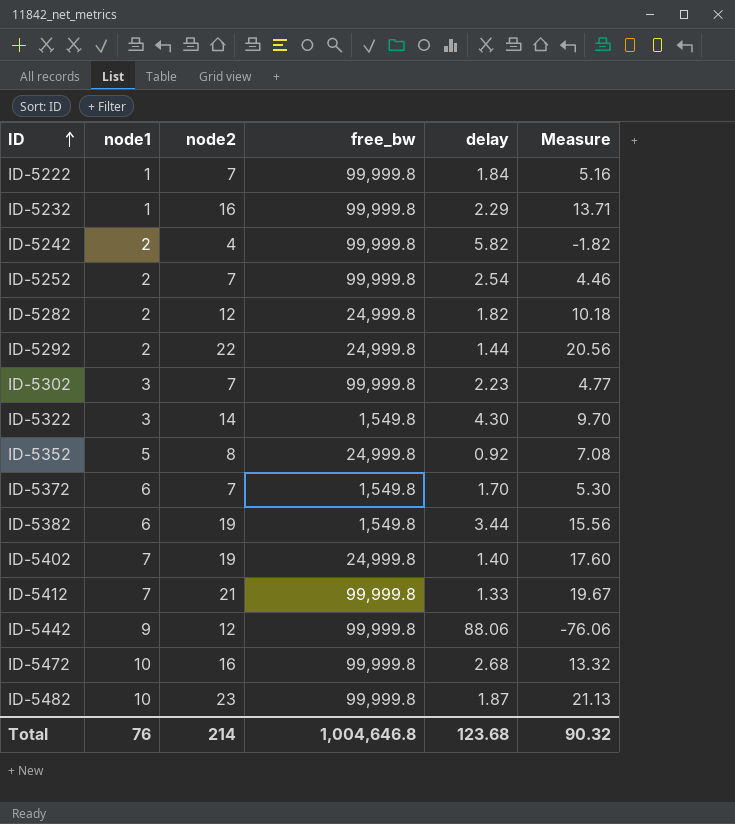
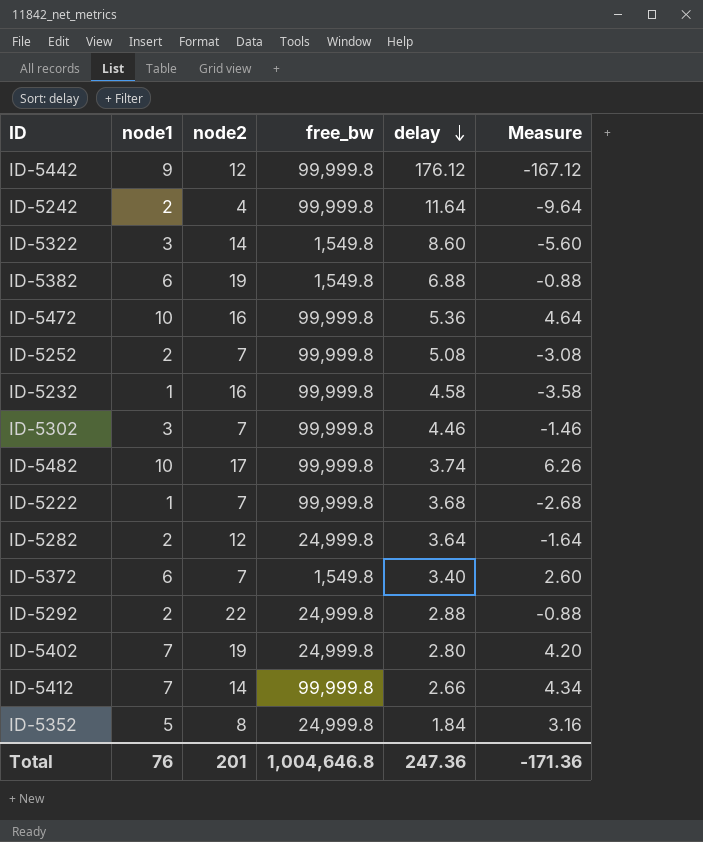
row order: ID ascending -> delay descending
column Measure | formula: [node2] - [delay] -> [node1] - [delay]
ID-5442 | delay: 88.06 -> 176.12
ID-5242 | delay: 5.82 -> 11.64
ID-5322 | delay: 4.30 -> 8.60
ID-5382 | delay: 3.44 -> 6.88
ID-5472 | delay: 2.68 -> 5.36
ID-5252 | delay: 2.54 -> 5.08
ID-5232 | delay: 2.29 -> 4.58
ID-5302 | delay: 2.23 -> 4.46
ID-5482 | node2: 23 -> 17
ID-5482 | delay: 1.87 -> 3.74
ID-5222 | delay: 1.84 -> 3.68
ID-5282 | delay: 1.82 -> 3.64
ID-5372 | delay: 1.70 -> 3.40
ID-5292 | delay: 1.44 -> 2.88
ID-5402 | delay: 1.40 -> 2.80
ID-5412 | node2: 21 -> 14
ID-5412 | delay: 1.33 -> 2.66
ID-5352 | delay: 0.92 -> 1.84
Total | node2: 214 -> 201
Total | delay: 123.68 -> 247.36
Total | Measure: 90.32 -> -171.36

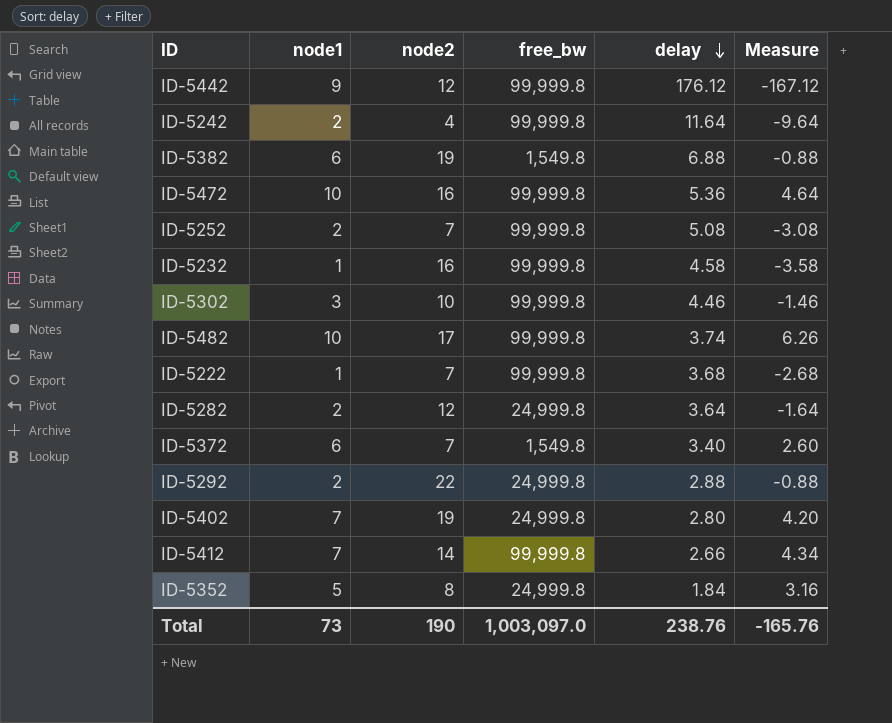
row ID-5322: 3 | 14 | 1,549.8 | 8.60 | -5.60 -> none
ID-5302 | node2: 7 -> 10
Total | node1: 76 -> 73
Total | node2: 201 -> 190
Total | free_bw: 1,004,646.8 -> 1,003,097.0
Total | delay: 247.36 -> 238.76
Total | Measure: -171.36 -> -165.76

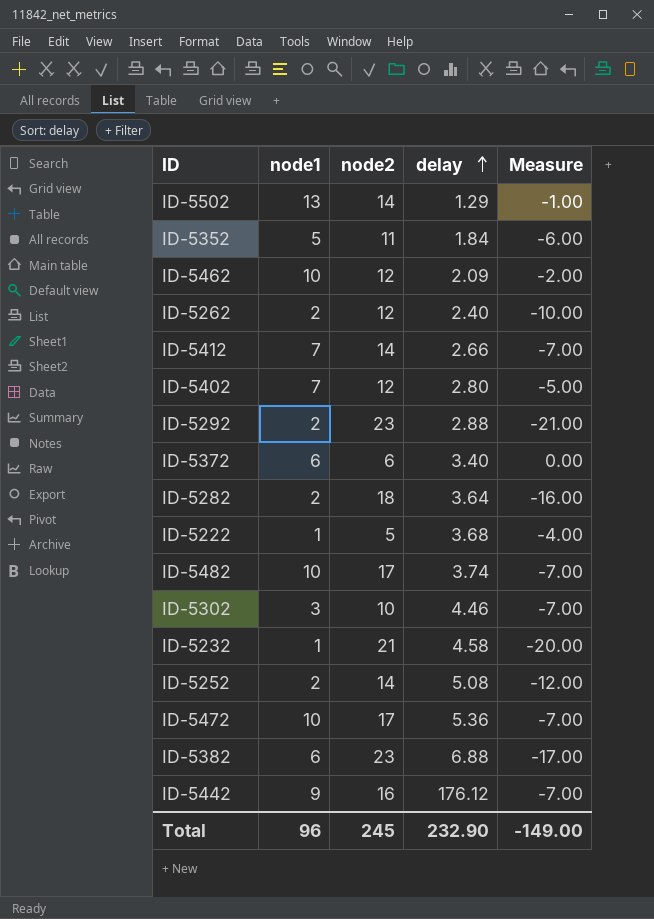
row order: delay descending -> delay ascending
column free_bw | position: 4 -> none
column Measure | formula: [node1] - [delay] -> [node1] - [node2]
row ID-5242: 2 | 4 | 99,999.8 | 11.64 | -9.64 -> none
row ID-5502: none -> 13 | 14 | 1.29 | -1.00
ID-5352 | node2: 8 -> 11
row ID-5462: none -> 10 | 12 | 2.09 | -2.00
row ID-5262: none -> 2 | 12 | 2.40 | -10.00
ID-5402 | node2: 19 -> 12
ID-5292 | node2: 22 -> 23
ID-5372 | node2: 7 -> 6
ID-5282 | node2: 12 -> 18
ID-5222 | node2: 7 -> 5
ID-5232 | node2: 16 -> 21
ID-5252 | node2: 7 -> 14
ID-5472 | node2: 16 -> 17
ID-5382 | node2: 19 -> 23
ID-5442 | node2: 12 -> 16
Total | node1: 73 -> 96
Total | node2: 190 -> 245
Total | delay: 238.76 -> 232.90
Total | Measure: -165.76 -> -149.00

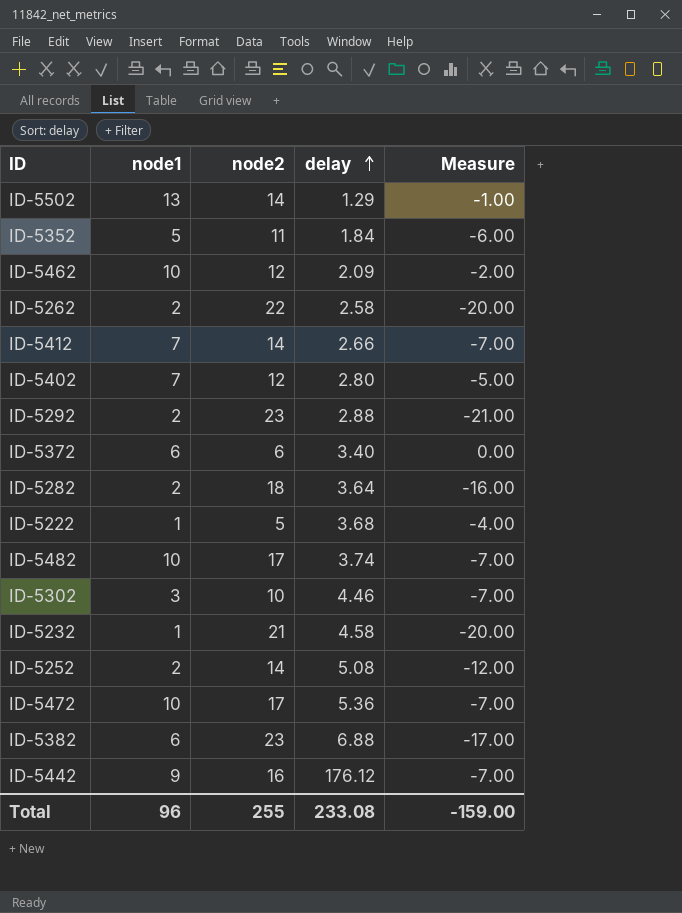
ID-5262 | node2: 12 -> 22
ID-5262 | delay: 2.40 -> 2.58
ID-5262 | Measure: -10.00 -> -20.00
Total | node2: 245 -> 255
Total | delay: 232.90 -> 233.08
Total | Measure: -149.00 -> -159.00

